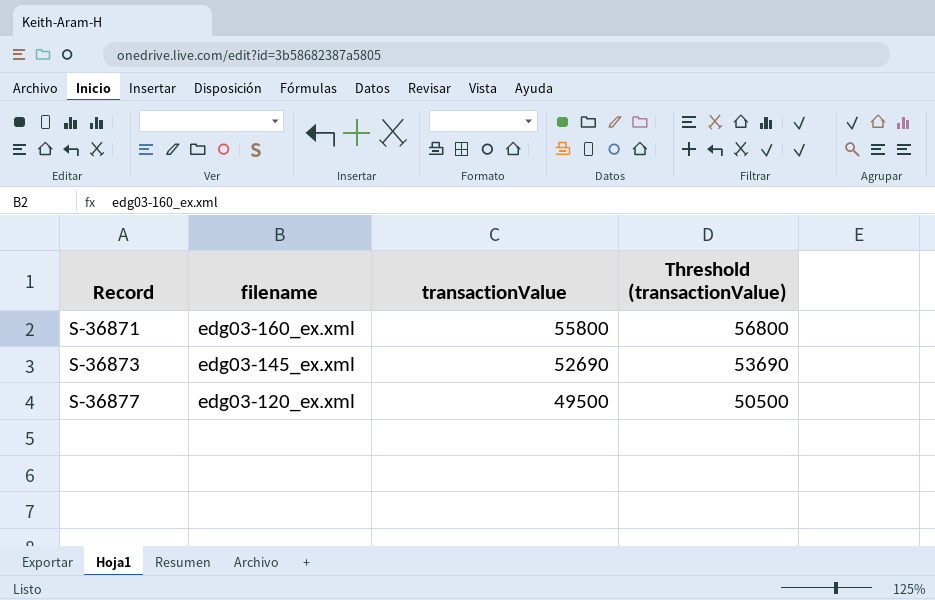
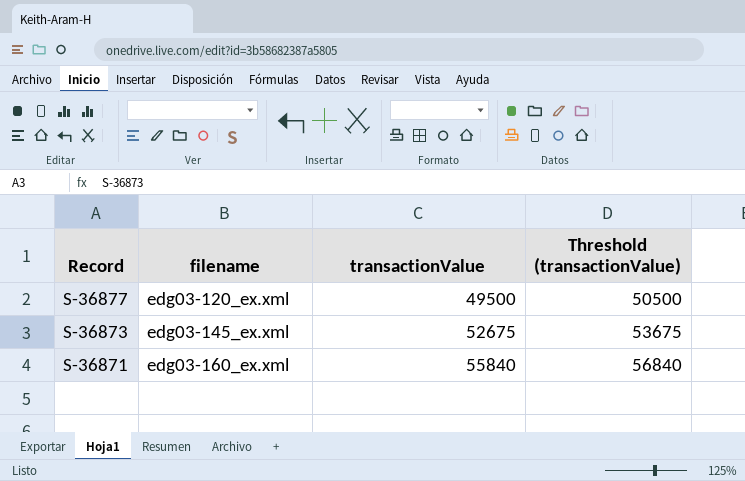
row order: Record ascending -> Record descending
S-36873 | transactionValue: 52690 -> 52675
S-36873 | Threshold (transactionValue): 53690 -> 53675
S-36871 | transactionValue: 55800 -> 55840
S-36871 | Threshold (transactionValue): 56800 -> 56840

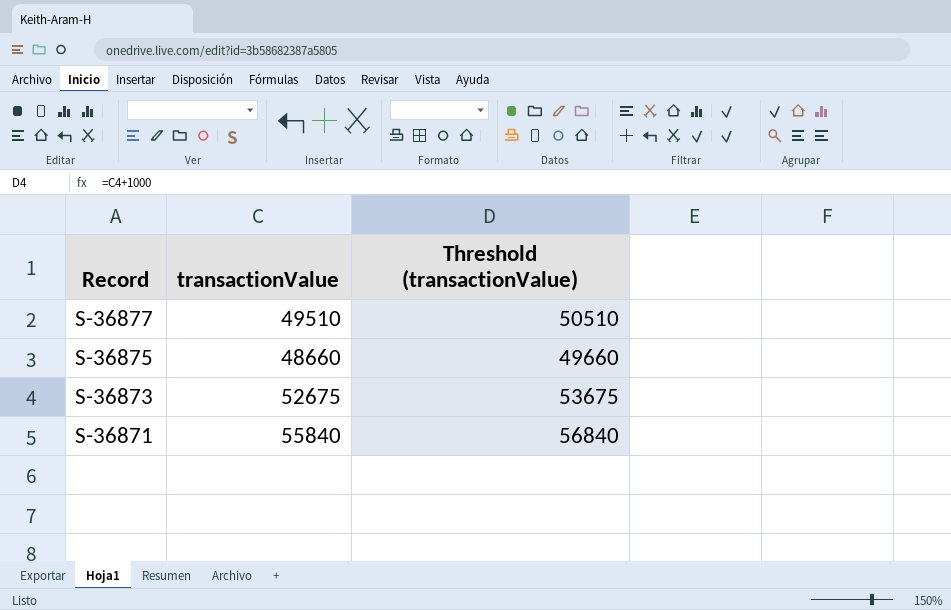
column filename | position: 2 -> none
S-36877 | transactionValue: 49500 -> 49510
S-36877 | Threshold (transactionValue): 50500 -> 50510
row S-36875: none -> 48660 | 49660

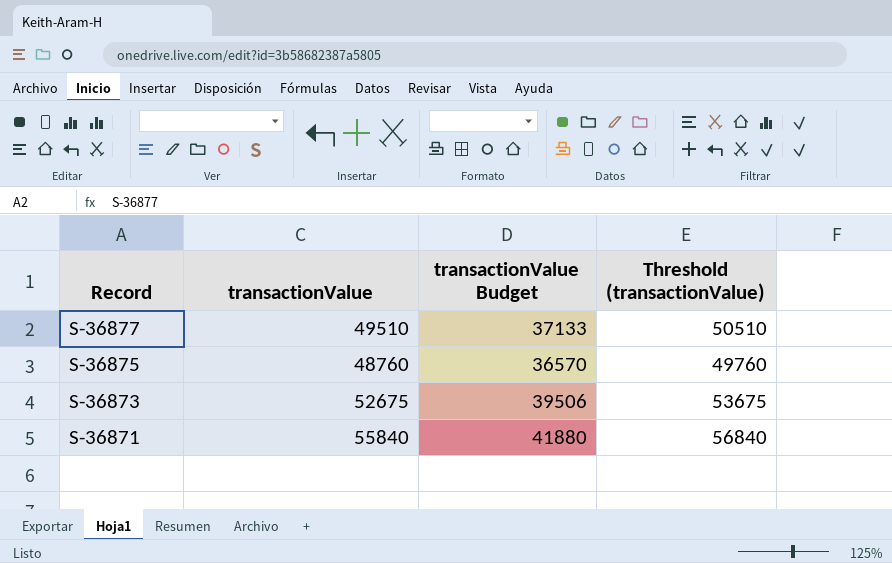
column transactionValue Budget | formula: none -> [transactionValue] * 0.75
S-36875 | transactionValue: 48660 -> 48760
S-36875 | Threshold (transactionValue): 49660 -> 49760

